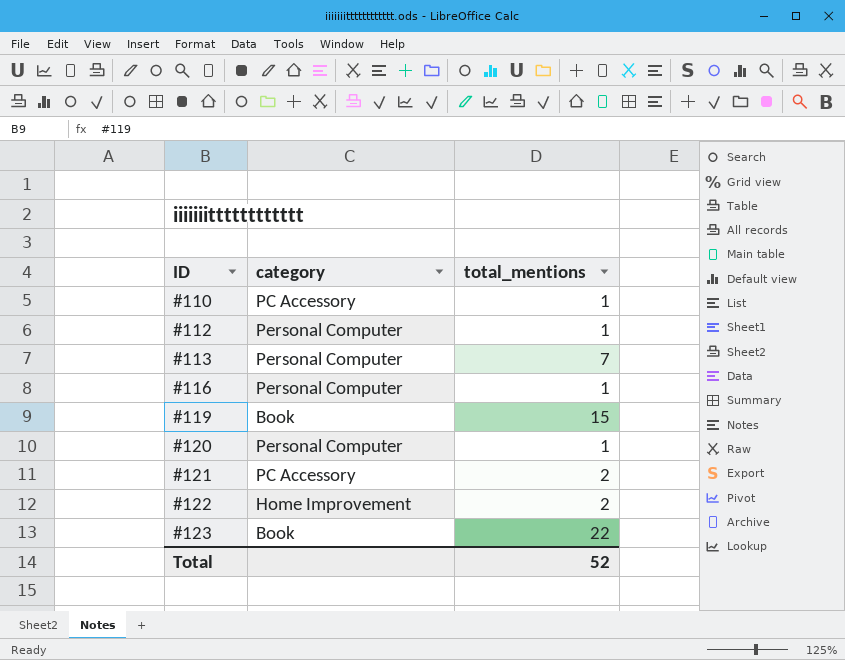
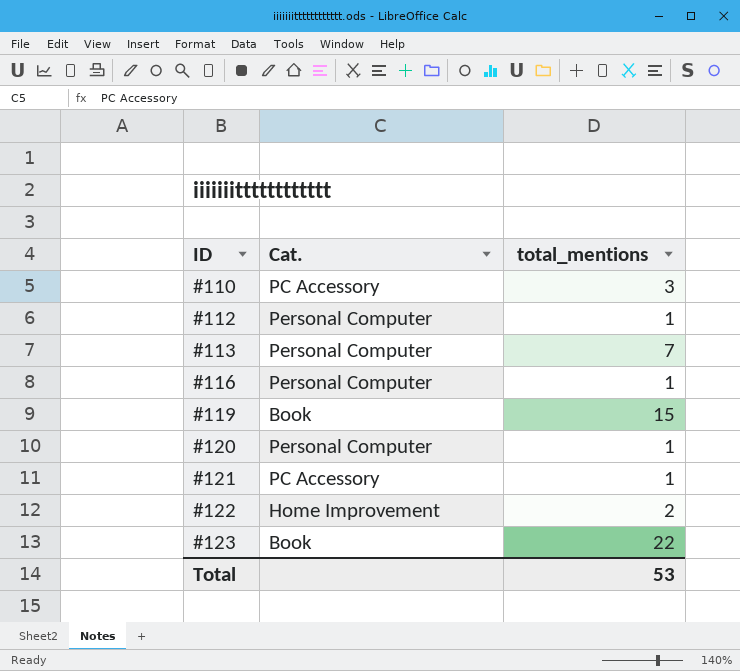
column name: category -> Cat.
#110 | total_mentions: 1 -> 3
#121 | total_mentions: 2 -> 1
Total | total_mentions: 52 -> 53

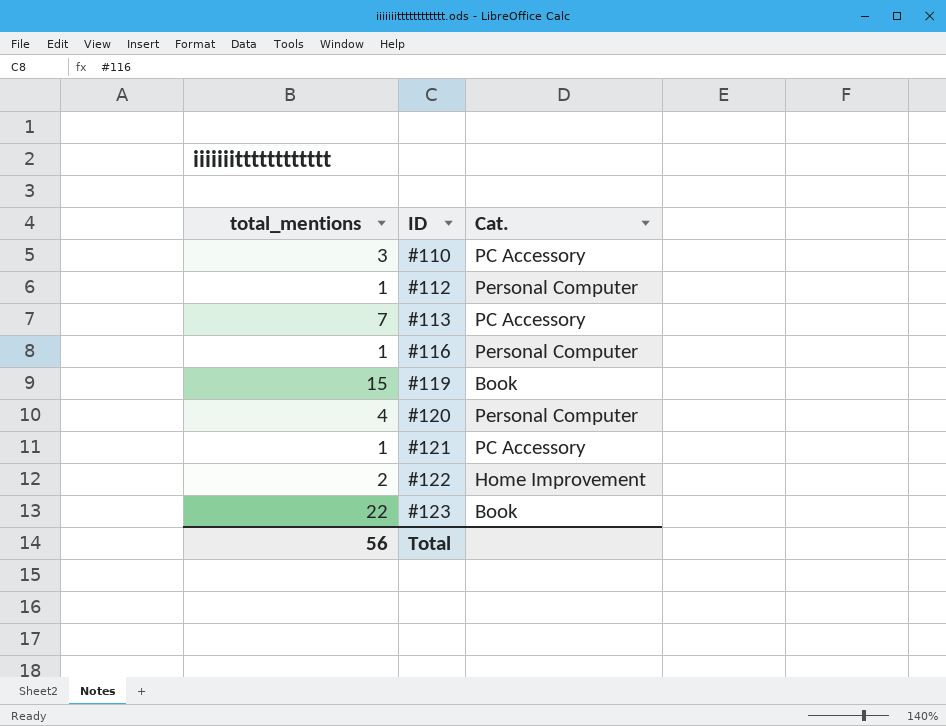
column total_mentions | position: 3 -> 1
#113 | Cat.: Personal Computer -> PC Accessory
#120 | total_mentions: 1 -> 4
Total | total_mentions: 53 -> 56

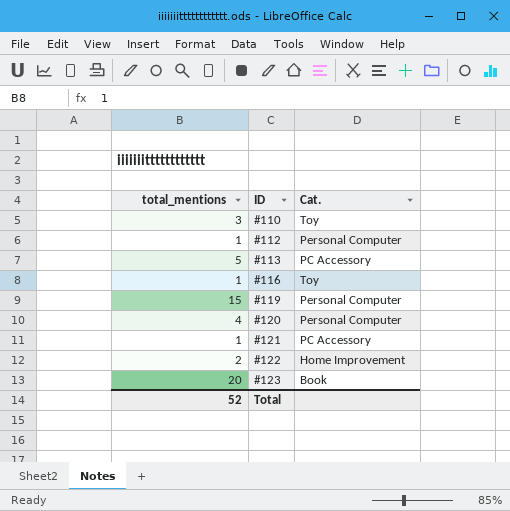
#110 | Cat.: PC Accessory -> Toy
#113 | total_mentions: 7 -> 5
#116 | Cat.: Personal Computer -> Toy
#119 | Cat.: Book -> Personal Computer
#123 | total_mentions: 22 -> 20
Total | total_mentions: 56 -> 52

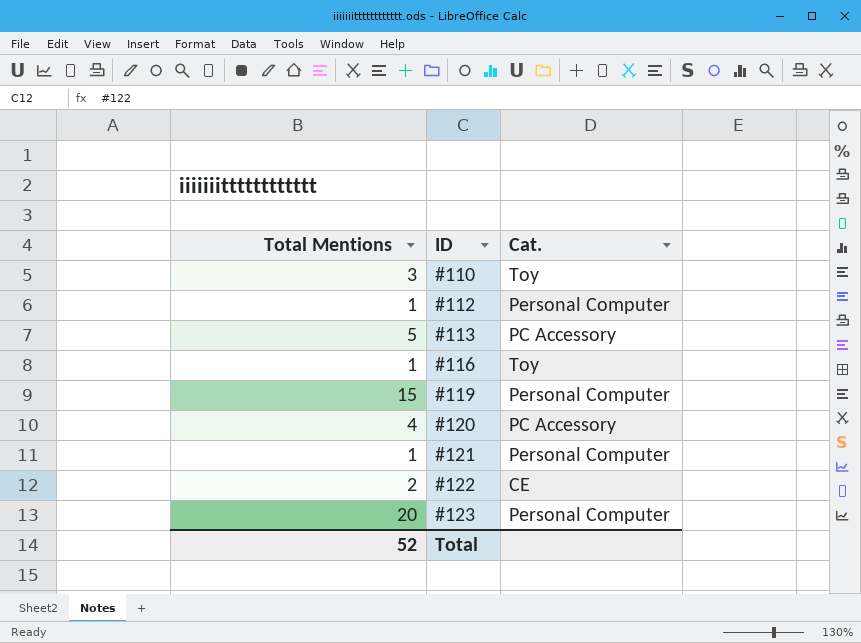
column name: total_mentions -> Total Mentions
#120 | Cat.: Personal Computer -> PC Accessory
#121 | Cat.: PC Accessory -> Personal Computer
#122 | Cat.: Home Improvement -> CE
#123 | Cat.: Book -> Personal Computer

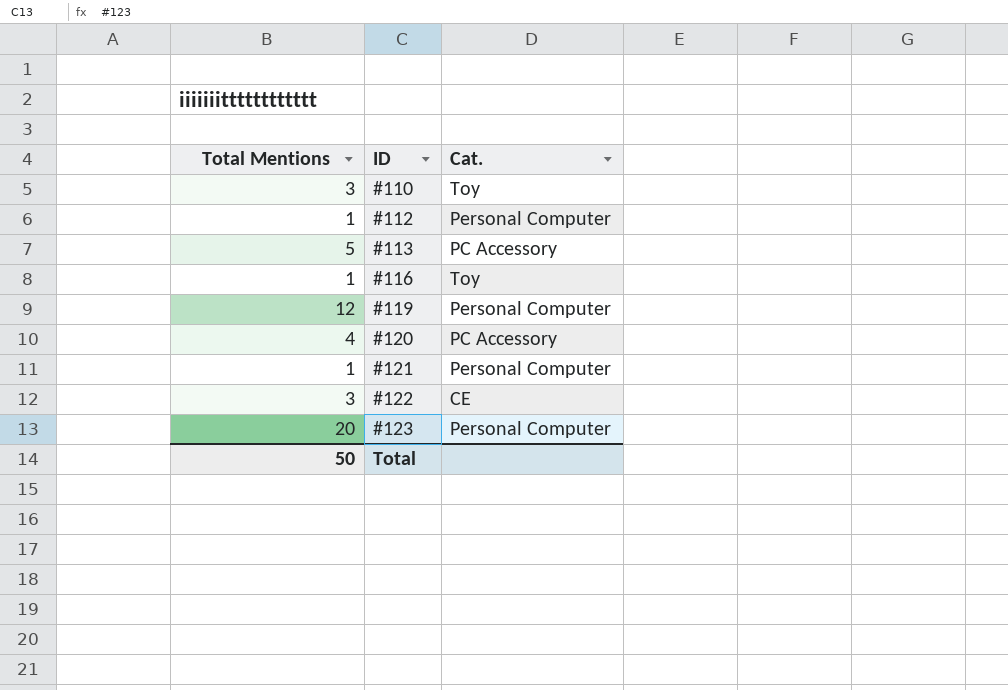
#119 | Total Mentions: 15 -> 12
#122 | Total Mentions: 2 -> 3
Total | Total Mentions: 52 -> 50

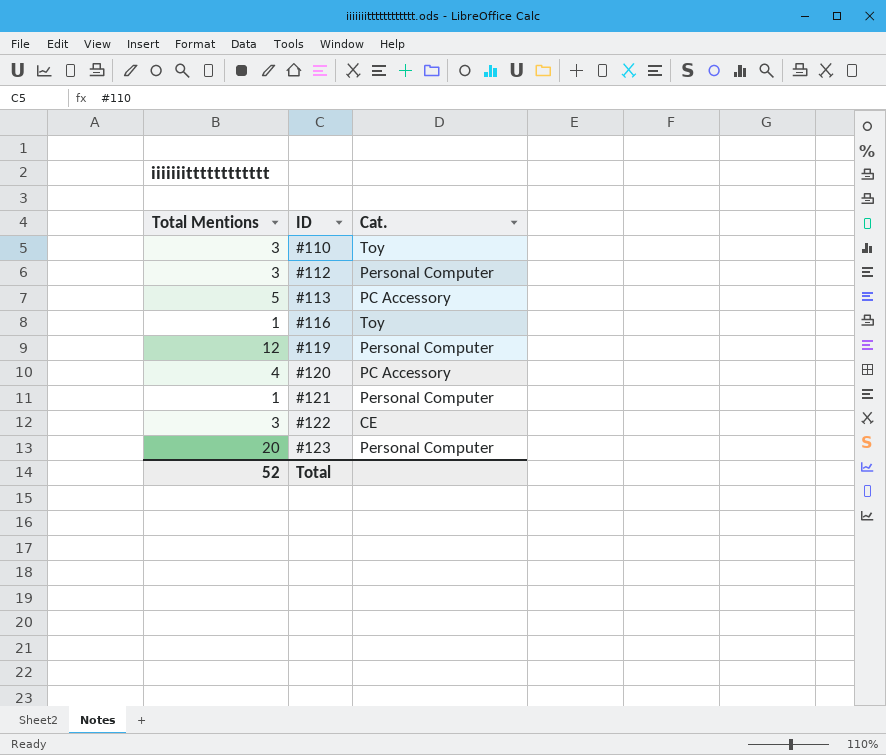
#112 | Total Mentions: 1 -> 3
Total | Total Mentions: 50 -> 52

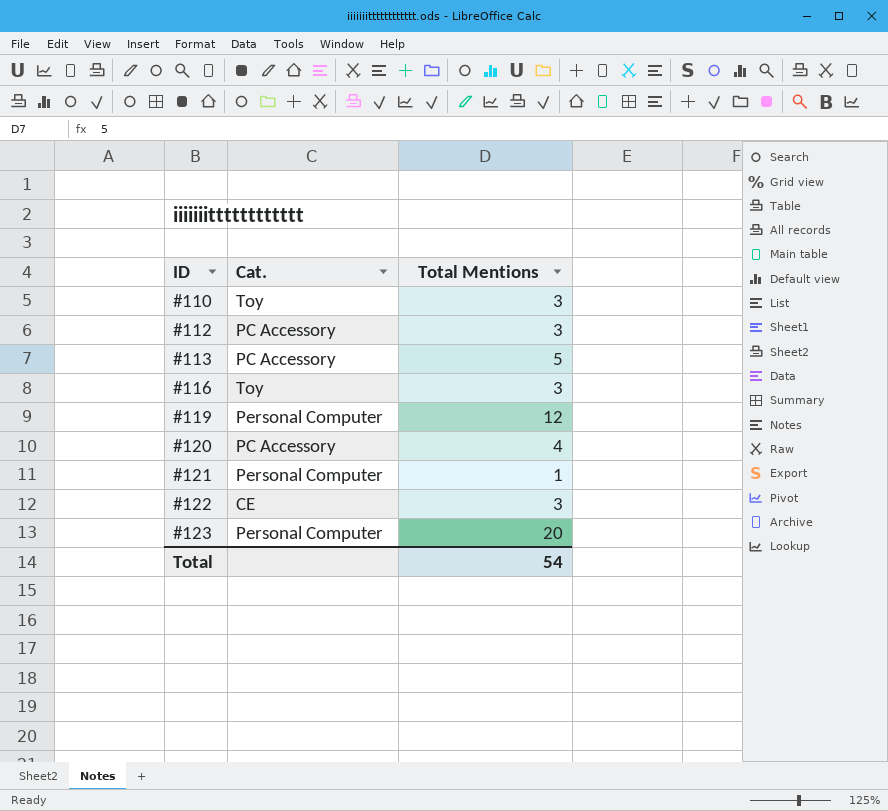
column Total Mentions | position: 1 -> 3
#112 | Cat.: Personal Computer -> PC Accessory
#116 | Total Mentions: 1 -> 3
Total | Total Mentions: 52 -> 54

